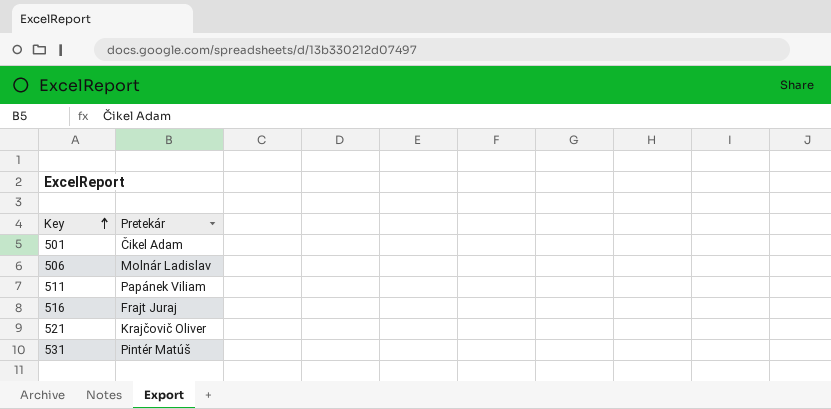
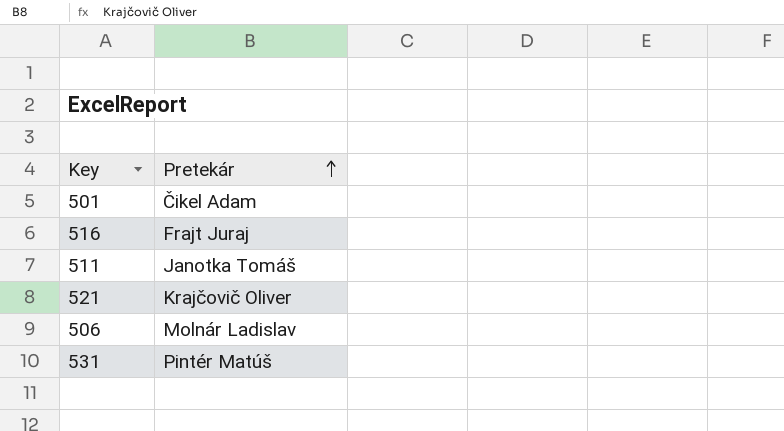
row order: Key ascending -> Pretekár ascending
511 | Pretekár: Papánek Viliam -> Janotka Tomáš

